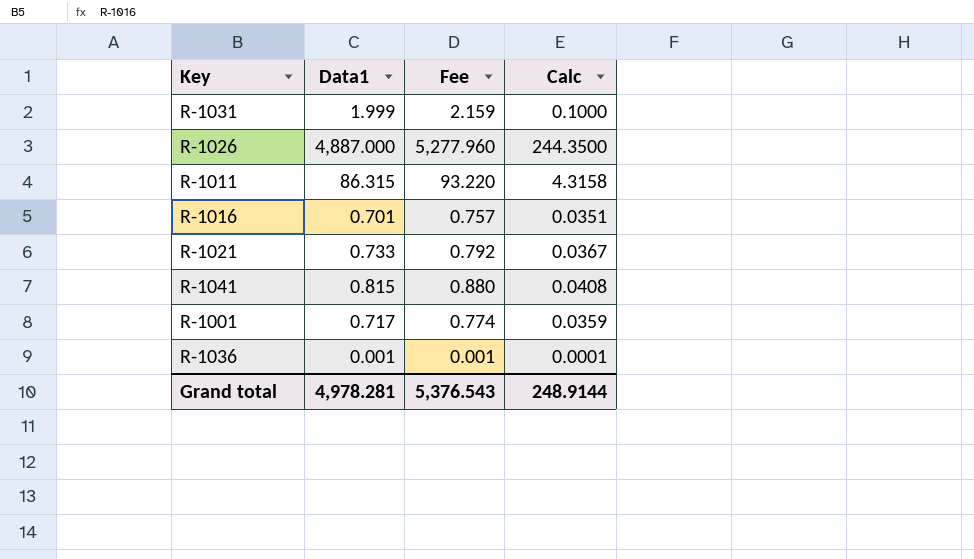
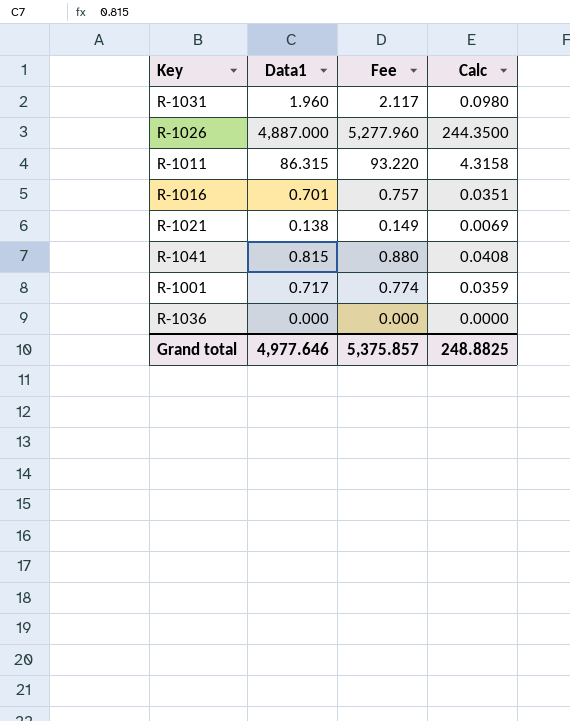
R-1031 | Data1: 1.999 -> 1.960
R-1031 | Fee: 2.159 -> 2.117
R-1031 | Calc: 0.1000 -> 0.0980
R-1021 | Data1: 0.733 -> 0.138
R-1021 | Fee: 0.792 -> 0.149
R-1021 | Calc: 0.0367 -> 0.0069
R-1036 | Data1: 0.001 -> 0.000
R-1036 | Fee: 0.001 -> 0.000
R-1036 | Calc: 0.0001 -> 0.0000
Grand total | Data1: 4,978.281 -> 4,977.646
Grand total | Fee: 5,376.543 -> 5,375.857
Grand total | Calc: 248.9144 -> 248.8825

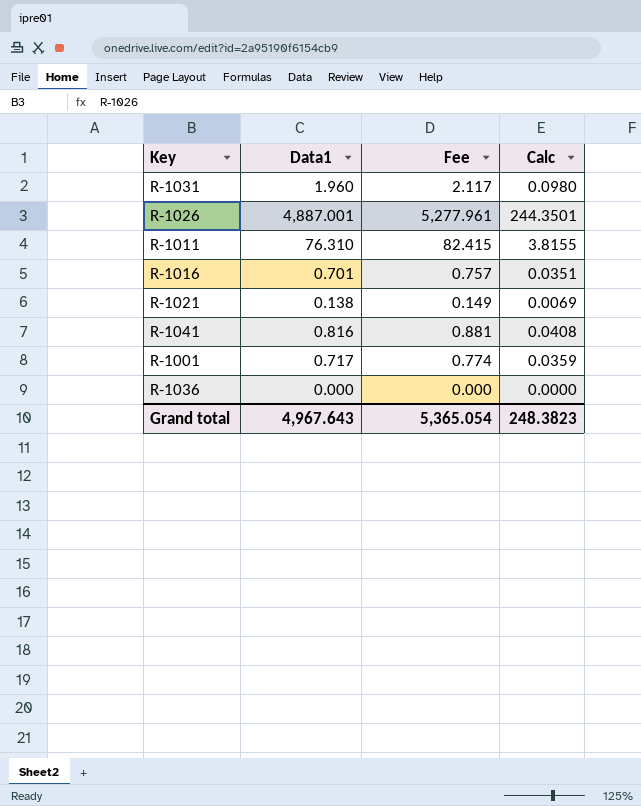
R-1026 | Data1: 4,887.000 -> 4,887.001
R-1026 | Fee: 5,277.960 -> 5,277.961
R-1026 | Calc: 244.3500 -> 244.3501
R-1011 | Data1: 86.315 -> 76.310
R-1011 | Fee: 93.220 -> 82.415
R-1011 | Calc: 4.3158 -> 3.8155
R-1041 | Data1: 0.815 -> 0.816
R-1041 | Fee: 0.880 -> 0.881
Grand total | Data1: 4,977.646 -> 4,967.643
Grand total | Fee: 5,375.857 -> 5,365.054
Grand total | Calc: 248.8825 -> 248.3823

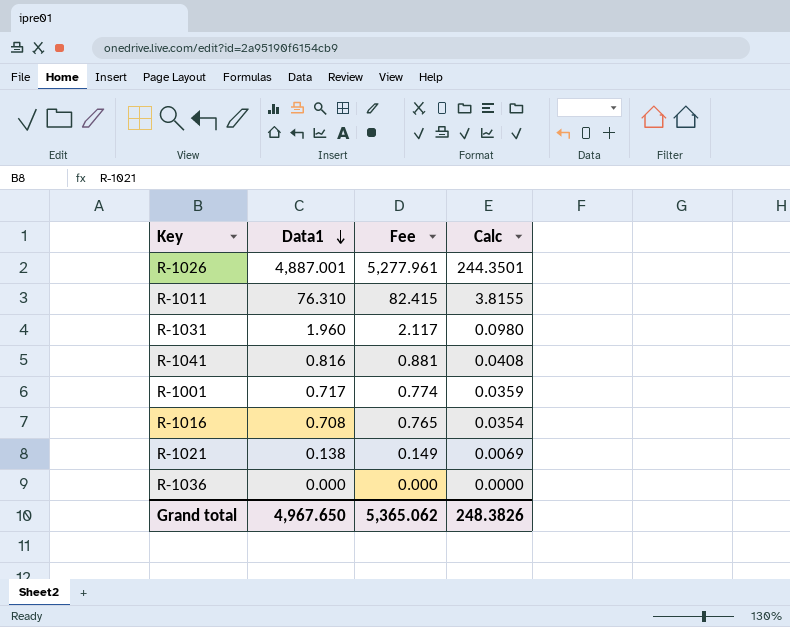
row order: none -> Data1 descending
R-1016 | Data1: 0.701 -> 0.708
R-1016 | Fee: 0.757 -> 0.765
R-1016 | Calc: 0.0351 -> 0.0354
Grand total | Data1: 4,967.643 -> 4,967.650
Grand total | Fee: 5,365.054 -> 5,365.062
Grand total | Calc: 248.3823 -> 248.3826

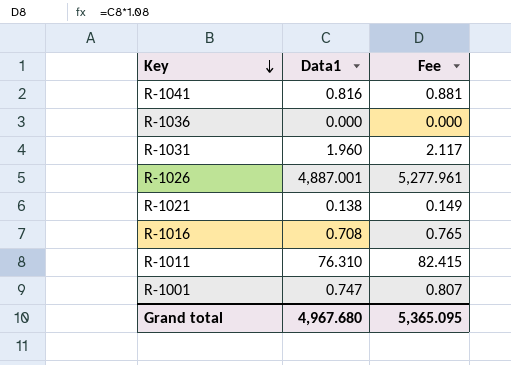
row order: Data1 descending -> Key descending
column Calc | formula: [Data1] * 0.05 -> none
R-1001 | Data1: 0.717 -> 0.747
R-1001 | Fee: 0.774 -> 0.807
Grand total | Data1: 4,967.650 -> 4,967.680
Grand total | Fee: 5,365.062 -> 5,365.095

